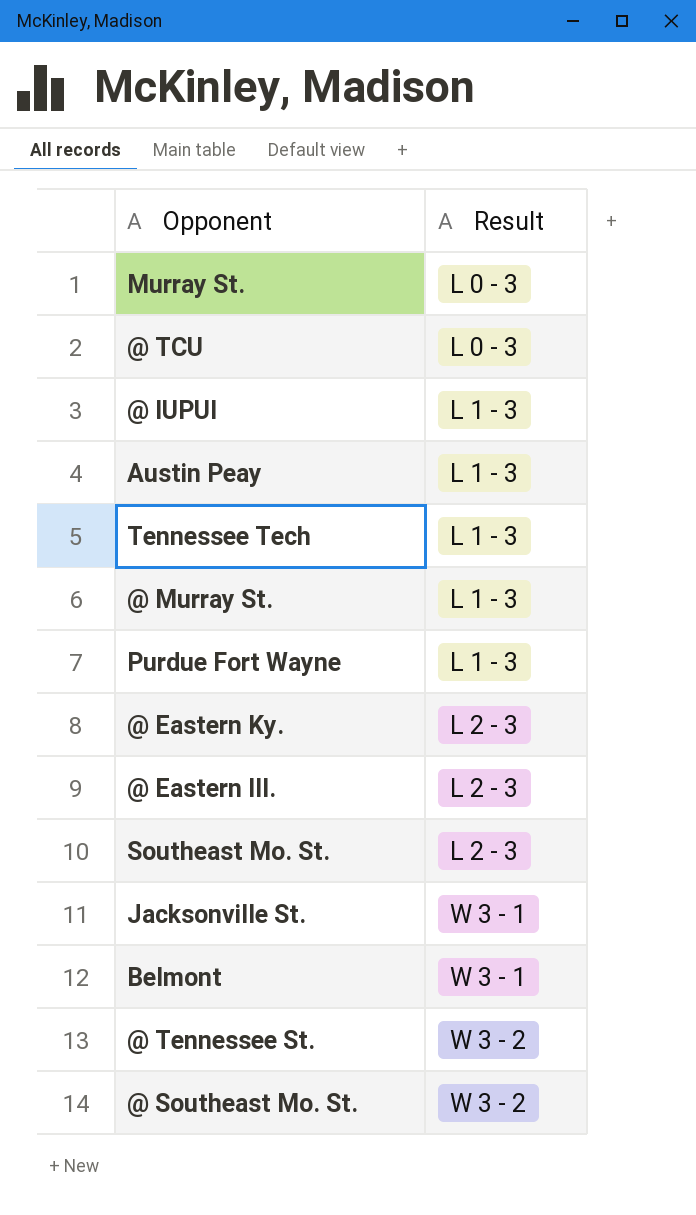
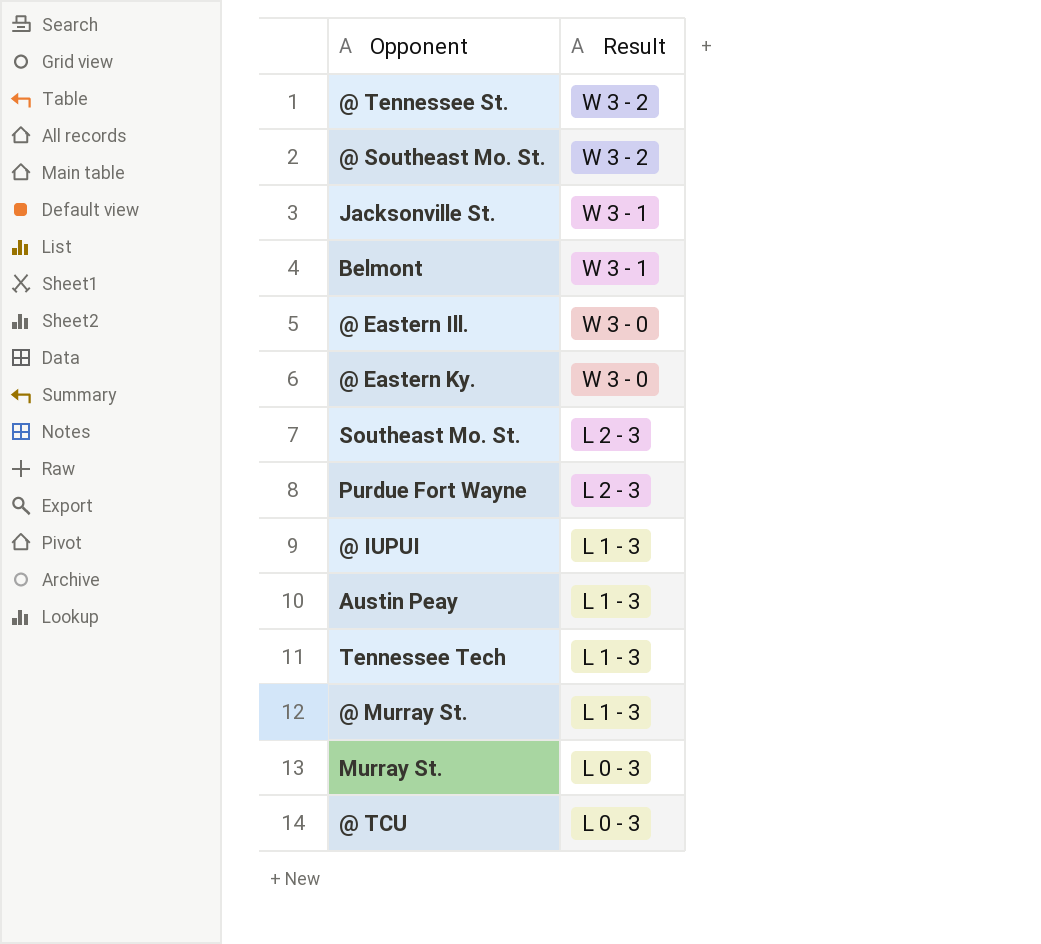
row order: Result ascending -> Result descending
@ Eastern Ill. | Result: L 2 - 3 -> W 3 - 0
@ Eastern Ky. | Result: L 2 - 3 -> W 3 - 0
Purdue Fort Wayne | Result: L 1 - 3 -> L 2 - 3

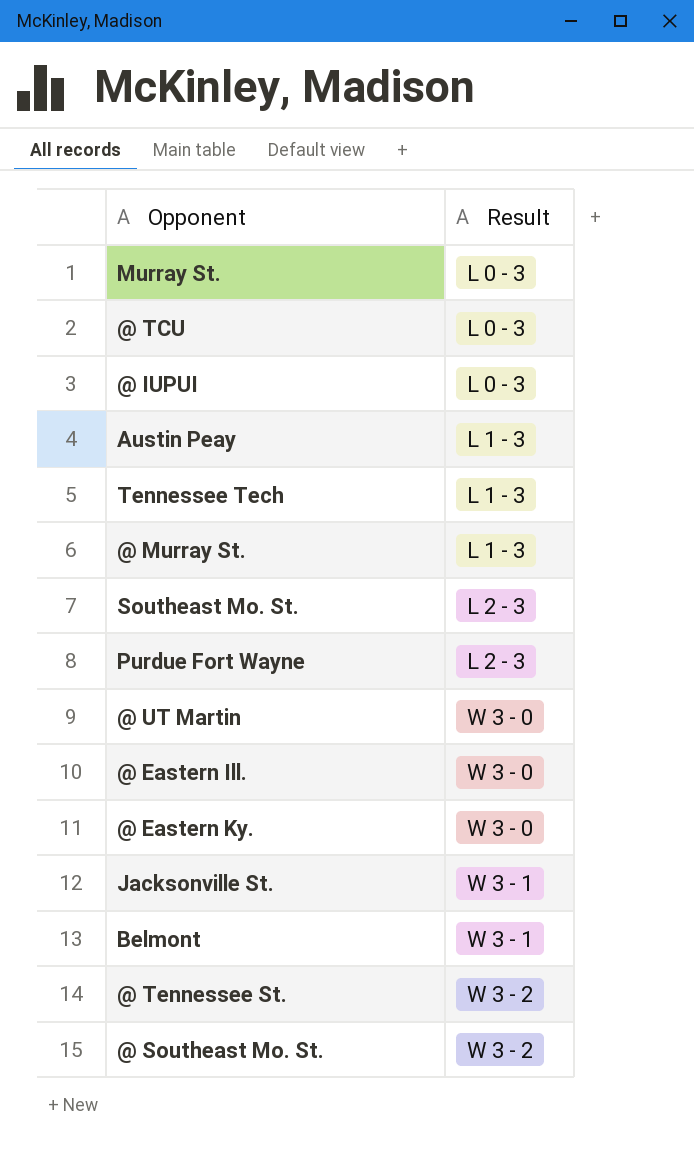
row order: Result descending -> Result ascending
@ IUPUI | Result: L 1 - 3 -> L 0 - 3
row @ UT Martin: none -> W 3 - 0

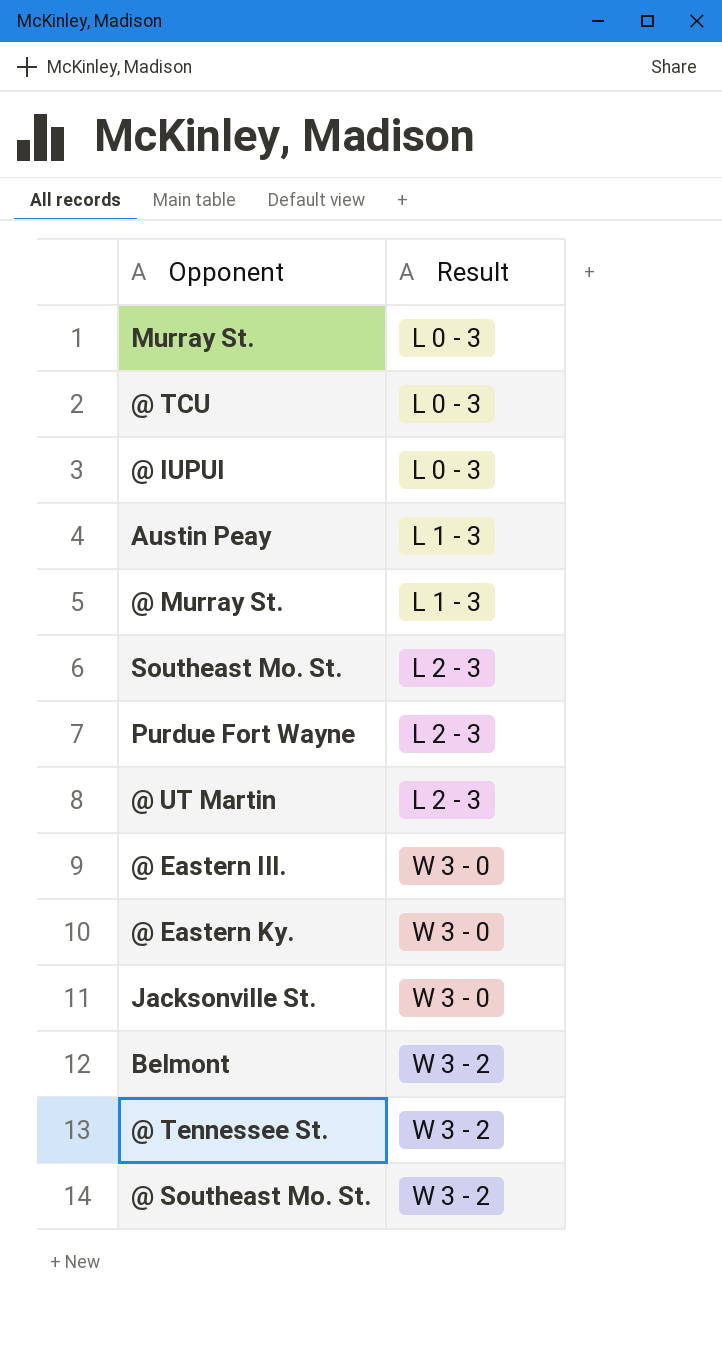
row Tennessee Tech: L 1 - 3 -> none
@ UT Martin | Result: W 3 - 0 -> L 2 - 3
Jacksonville St. | Result: W 3 - 1 -> W 3 - 0
Belmont | Result: W 3 - 1 -> W 3 - 2

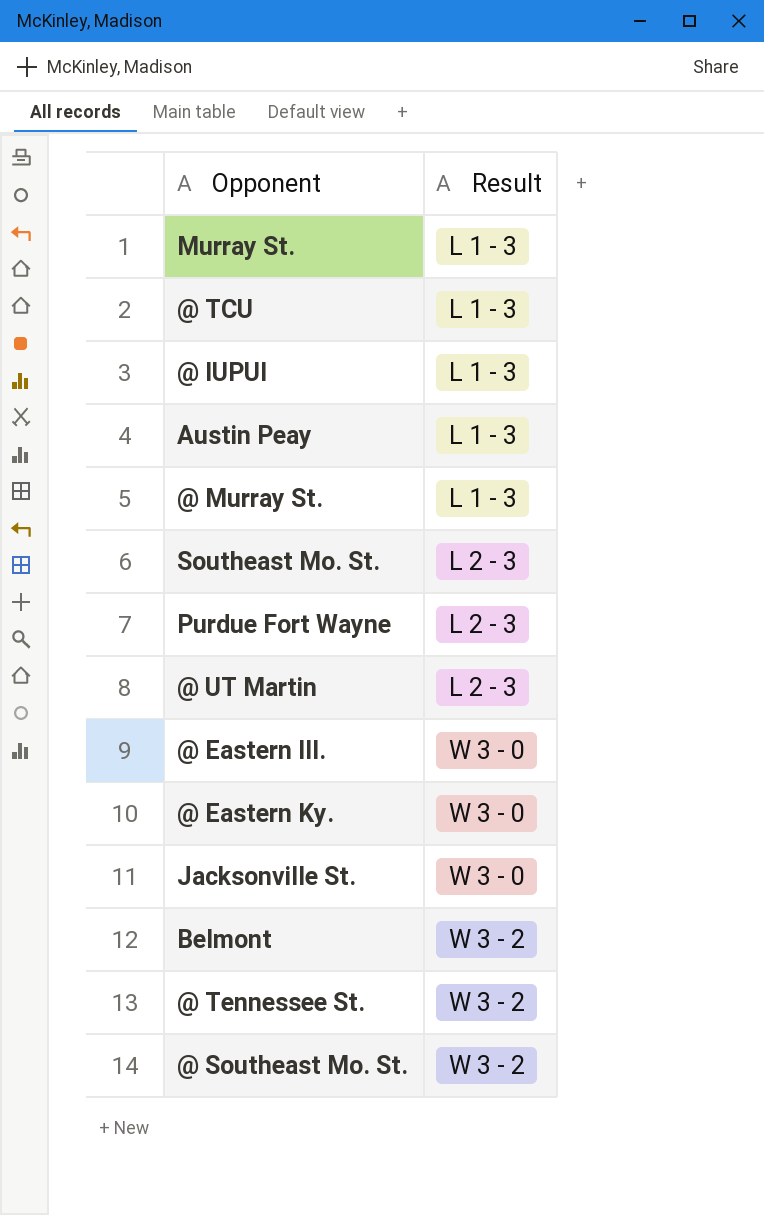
Murray St. | Result: L 0 - 3 -> L 1 - 3
@ TCU | Result: L 0 - 3 -> L 1 - 3
@ IUPUI | Result: L 0 - 3 -> L 1 - 3

